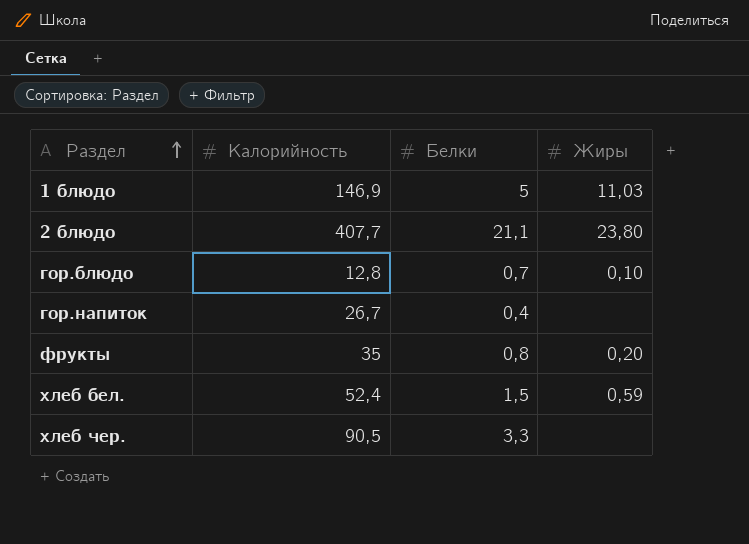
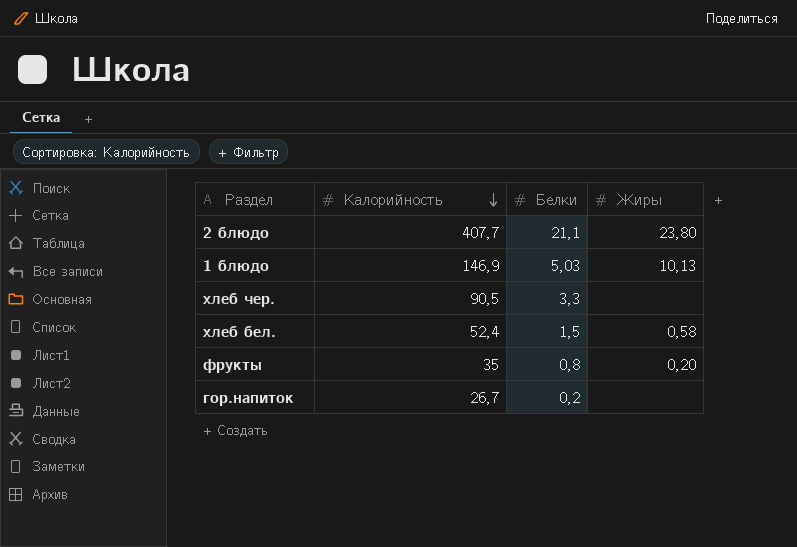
row order: Раздел ascending -> Калорийность descending
row гор.блюдо: 12,8 | 0,7 | 0,10 -> none
1 блюдо | Белки: 5 -> 5,03
1 блюдо | Жиры: 11,03 -> 10,13
хлеб бел. | Жиры: 0,59 -> 0,58
гор.напиток | Белки: 0,4 -> 0,2

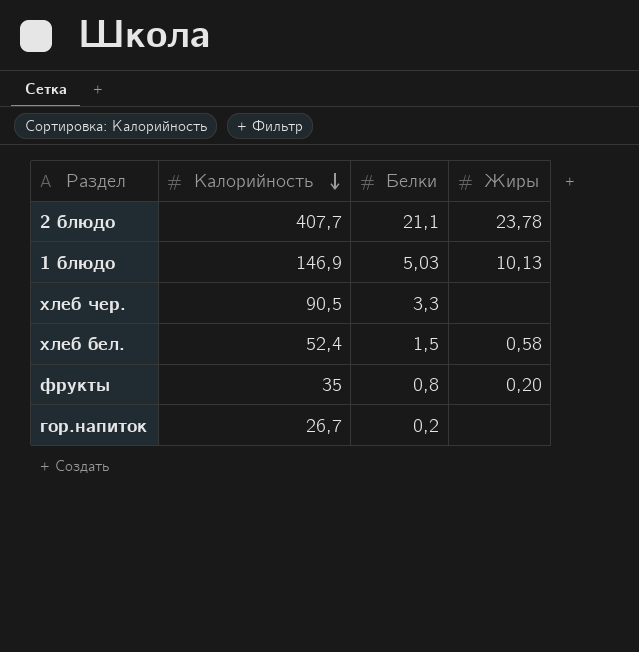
2 блюдо | Жиры: 23,80 -> 23,78

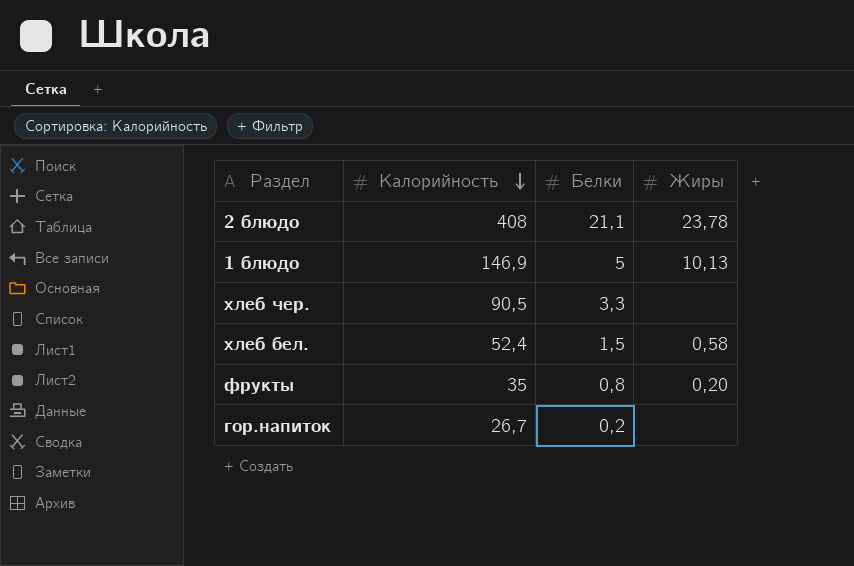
2 блюдо | Калорийность: 407,7 -> 408
1 блюдо | Белки: 5,03 -> 5

